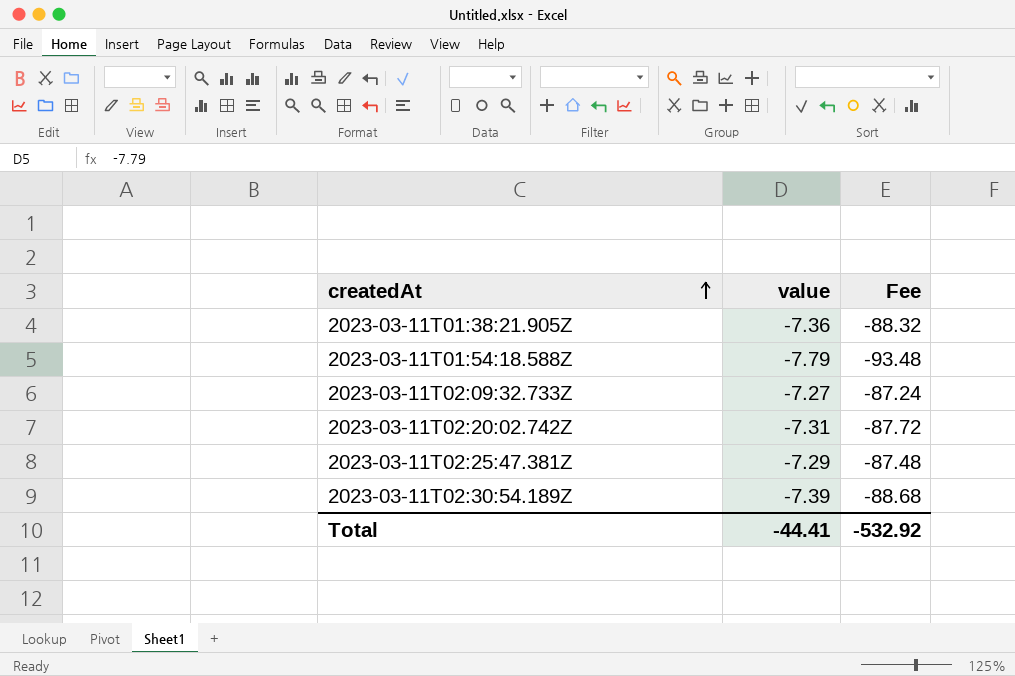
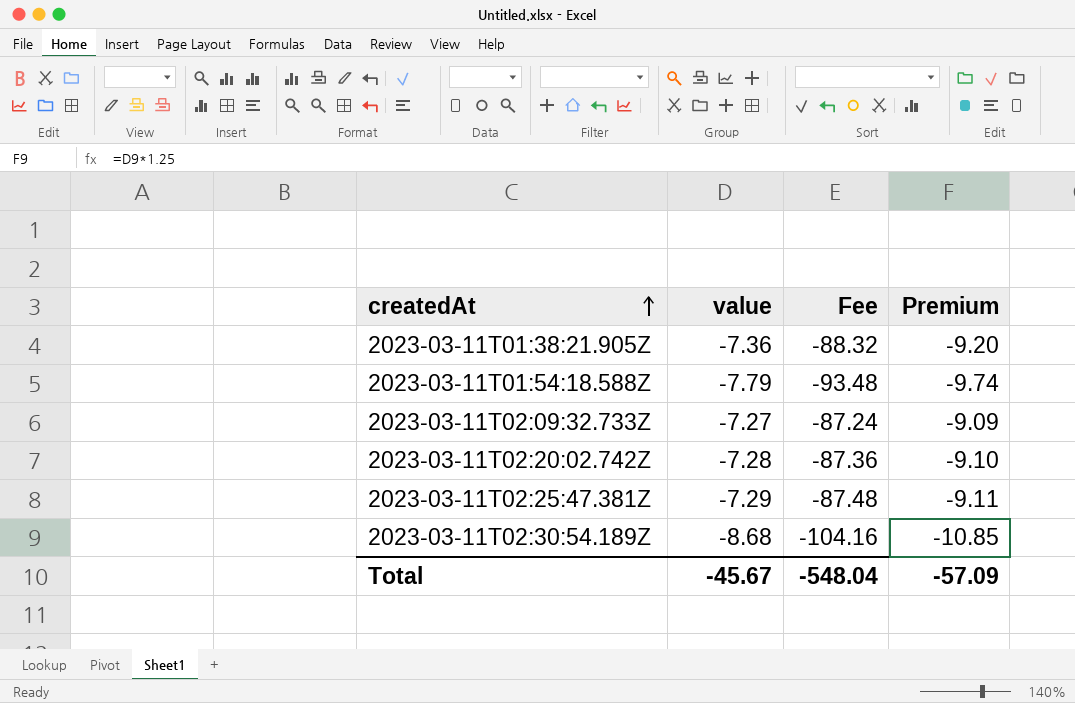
column Premium | formula: none -> [value] * 1.25
2023-03-11T02:20:02.742Z | value: -7.31 -> -7.28
2023-03-11T02:20:02.742Z | Fee: -87.72 -> -87.36
2023-03-11T02:30:54.189Z | value: -7.39 -> -8.68
2023-03-11T02:30:54.189Z | Fee: -88.68 -> -104.16
Total | value: -44.41 -> -45.67
Total | Fee: -532.92 -> -548.04

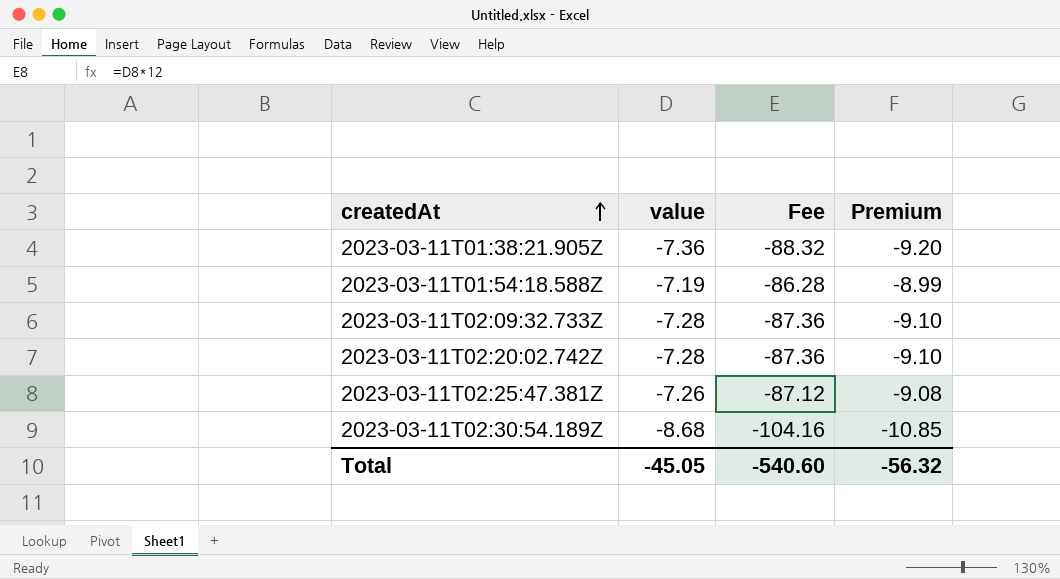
2023-03-11T01:54:18.588Z | value: -7.79 -> -7.19
2023-03-11T01:54:18.588Z | Fee: -93.48 -> -86.28
2023-03-11T01:54:18.588Z | Premium: -9.74 -> -8.99
2023-03-11T02:09:32.733Z | value: -7.27 -> -7.28
2023-03-11T02:09:32.733Z | Fee: -87.24 -> -87.36
2023-03-11T02:09:32.733Z | Premium: -9.09 -> -9.10
2023-03-11T02:25:47.381Z | value: -7.29 -> -7.26
2023-03-11T02:25:47.381Z | Fee: -87.48 -> -87.12
2023-03-11T02:25:47.381Z | Premium: -9.11 -> -9.08
Total | value: -45.67 -> -45.05
Total | Fee: -548.04 -> -540.60
Total | Premium: -57.09 -> -56.32

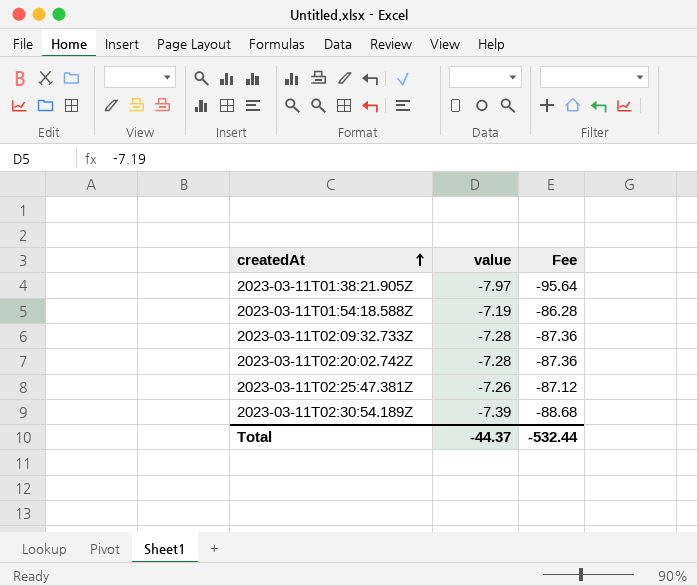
column Premium | formula: [value] * 1.25 -> none
2023-03-11T01:38:21.905Z | value: -7.36 -> -7.97
2023-03-11T01:38:21.905Z | Fee: -88.32 -> -95.64
2023-03-11T02:30:54.189Z | value: -8.68 -> -7.39
2023-03-11T02:30:54.189Z | Fee: -104.16 -> -88.68
Total | value: -45.05 -> -44.37
Total | Fee: -540.60 -> -532.44

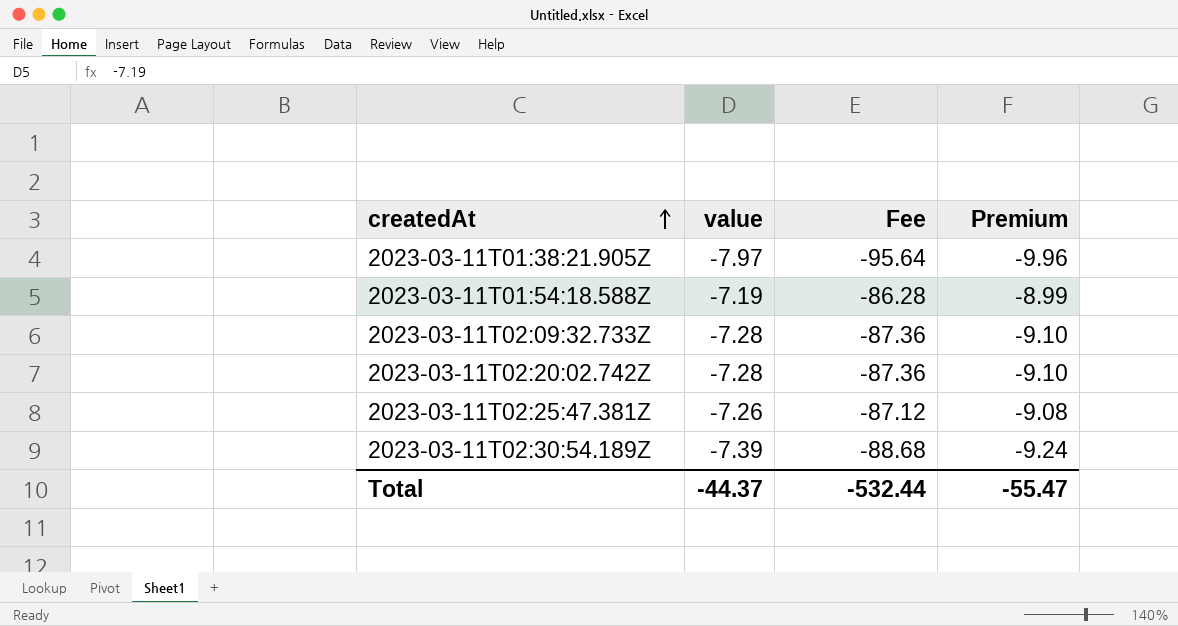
column Premium | formula: none -> [value] * 1.25

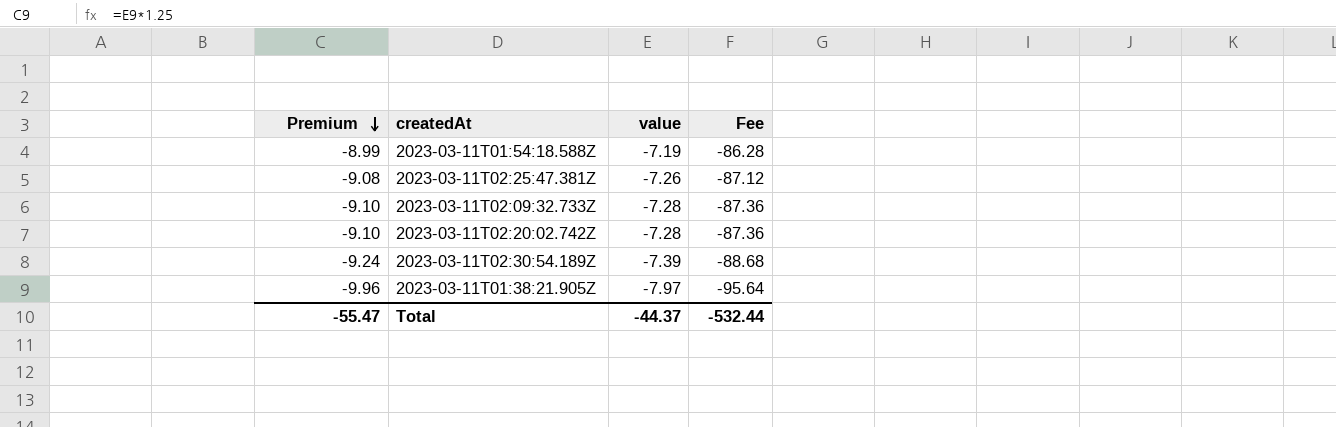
row order: createdAt ascending -> Premium descending
column Premium | position: 4 -> 1

